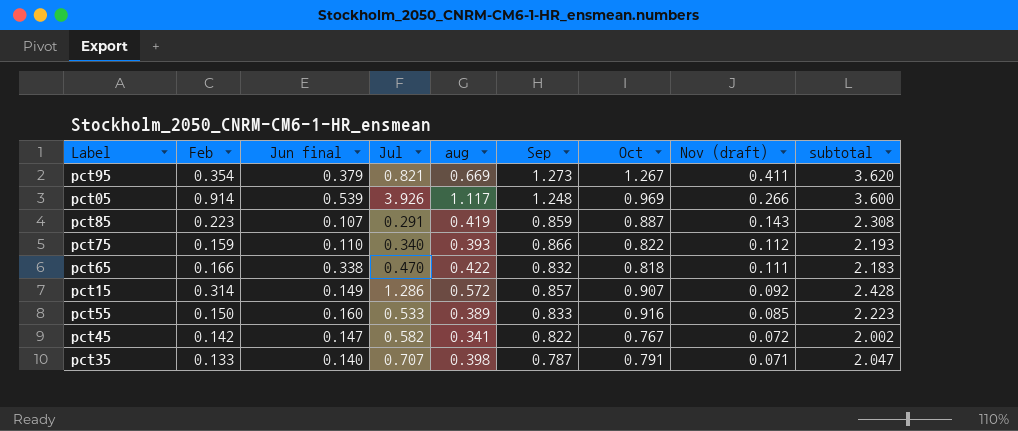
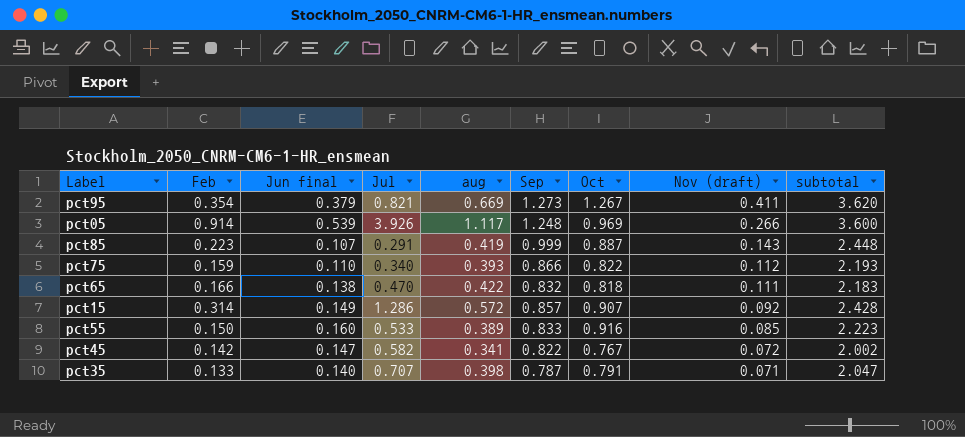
pct85 | Sep: 0.859 -> 0.999
pct85 | subtotal: 2.308 -> 2.448
pct65 | Jun final: 0.338 -> 0.138

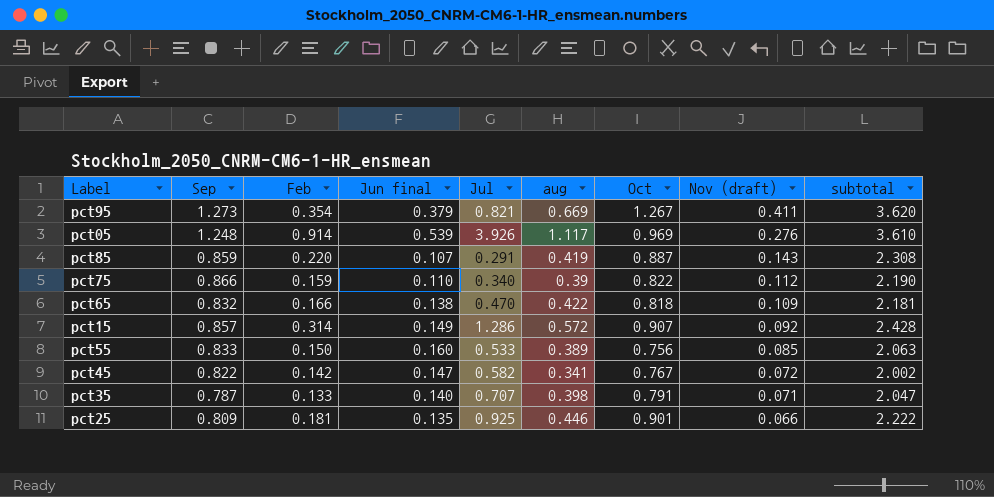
column Sep | position: 6 -> 2
pct05 | Nov (draft): 0.266 -> 0.276
pct05 | subtotal: 3.600 -> 3.610
pct85 | Sep: 0.999 -> 0.859
pct85 | Feb: 0.223 -> 0.220
pct85 | subtotal: 2.448 -> 2.308
pct75 | aug: 0.393 -> 0.39
pct75 | subtotal: 2.193 -> 2.190
pct65 | Nov (draft): 0.111 -> 0.109
pct65 | subtotal: 2.183 -> 2.181
pct55 | Oct: 0.916 -> 0.756
pct55 | subtotal: 2.223 -> 2.063
row pct25: none -> 0.809 | 0.181 | 0.135 | 0.925 | 0.446 | 0.901 | 0.066 | 2.222

